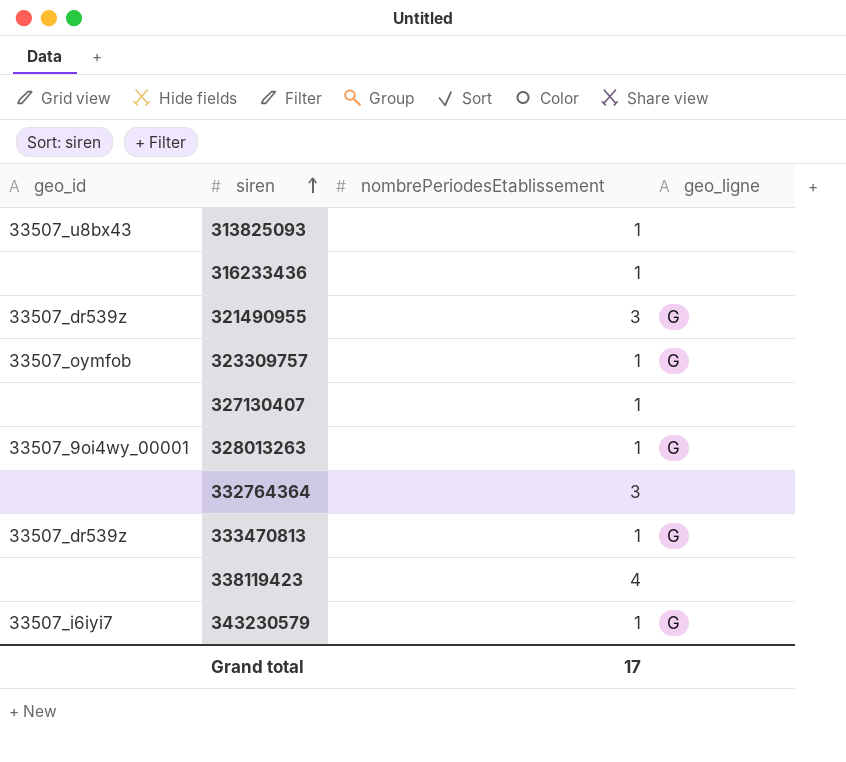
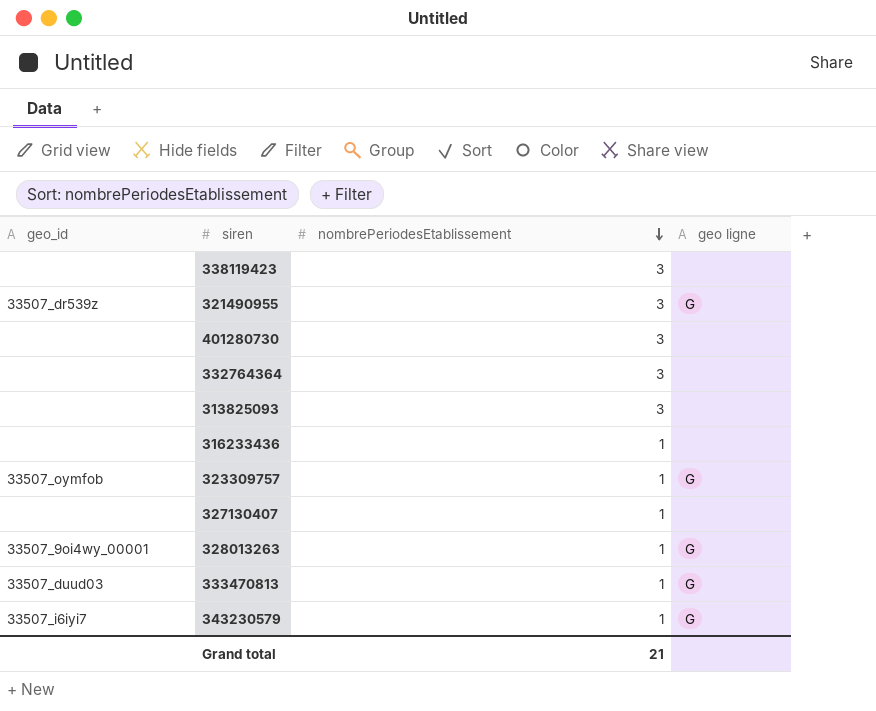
row order: siren ascending -> nombrePeriodesEtablissement descending
column name: geo_ligne -> geo ligne
338119423 | nombrePeriodesEtablissement: 4 -> 3
row 401280730: none -> none | 3 | none
313825093 | geo_id: 33507_u8bx43 -> none
313825093 | nombrePeriodesEtablissement: 1 -> 3
333470813 | geo_id: 33507_dr539z -> 33507_duud03
Grand total | nombrePeriodesEtablissement: 17 -> 21

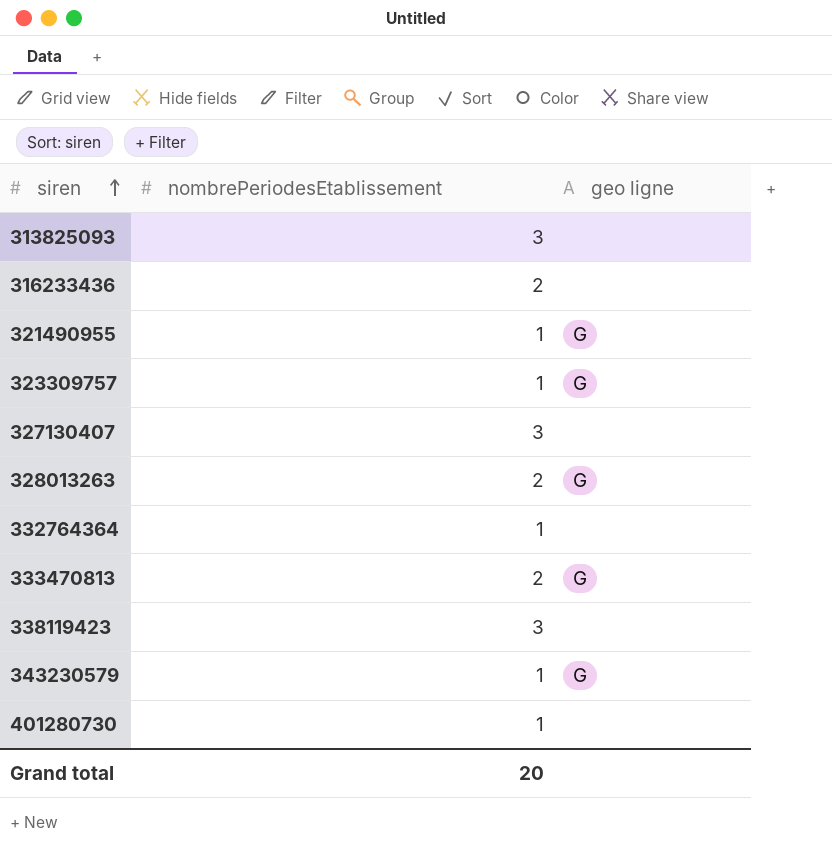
row order: nombrePeriodesEtablissement descending -> siren ascending
column geo_id | position: 1 -> none
316233436 | nombrePeriodesEtablissement: 1 -> 2
321490955 | nombrePeriodesEtablissement: 3 -> 1
327130407 | nombrePeriodesEtablissement: 1 -> 3
328013263 | nombrePeriodesEtablissement: 1 -> 2
332764364 | nombrePeriodesEtablissement: 3 -> 1
333470813 | nombrePeriodesEtablissement: 1 -> 2
401280730 | nombrePeriodesEtablissement: 3 -> 1
Grand total | nombrePeriodesEtablissement: 21 -> 20

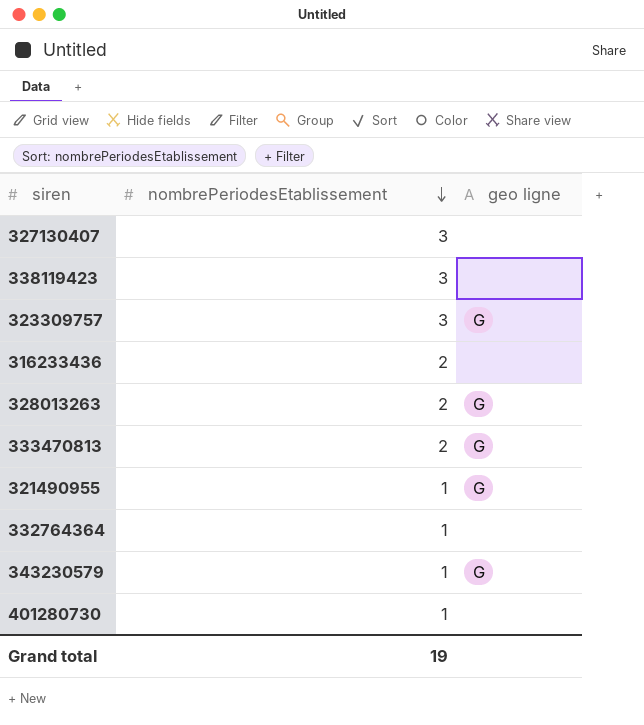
row order: siren ascending -> nombrePeriodesEtablissement descending
row 313825093: 3 | none -> none
323309757 | nombrePeriodesEtablissement: 1 -> 3
Grand total | nombrePeriodesEtablissement: 20 -> 19

